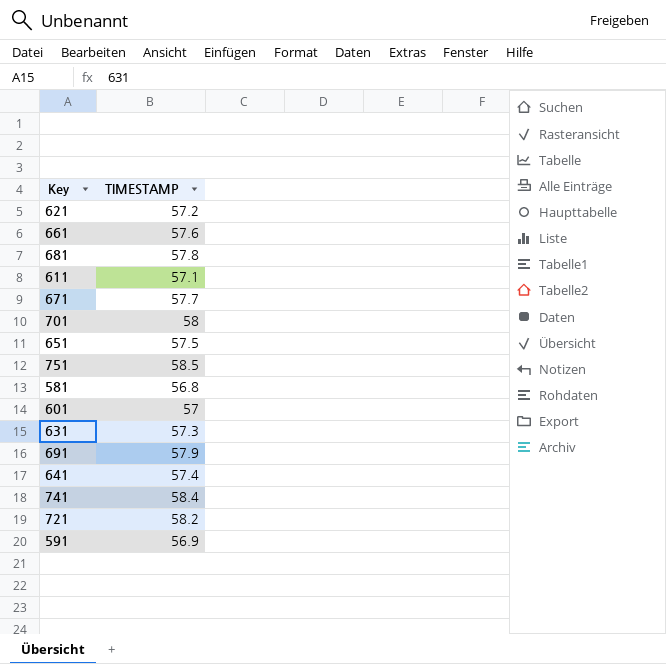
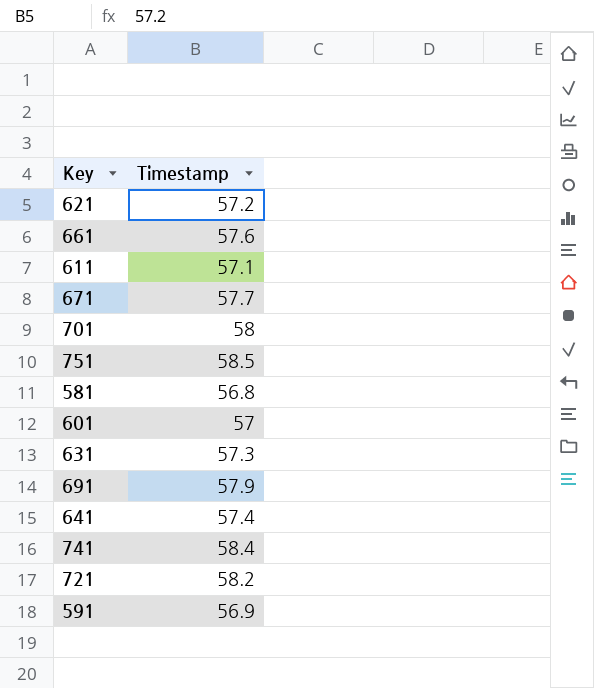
column name: TIMESTAMP -> Timestamp
row 681: 57.8 -> none
row 651: 57.5 -> none

